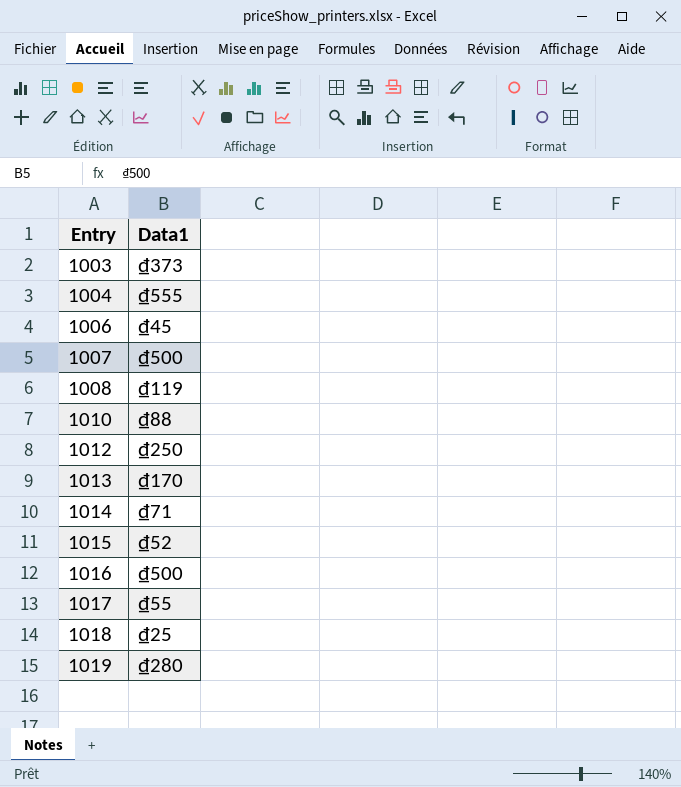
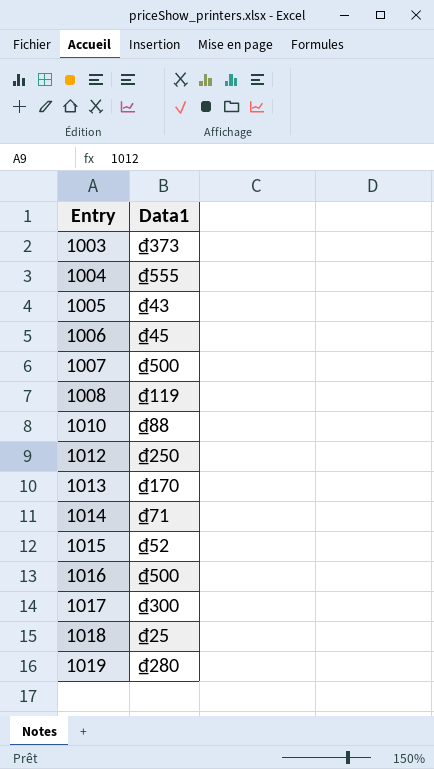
row 1005: none -> ₫43
1017 | Data1: ₫55 -> ₫300

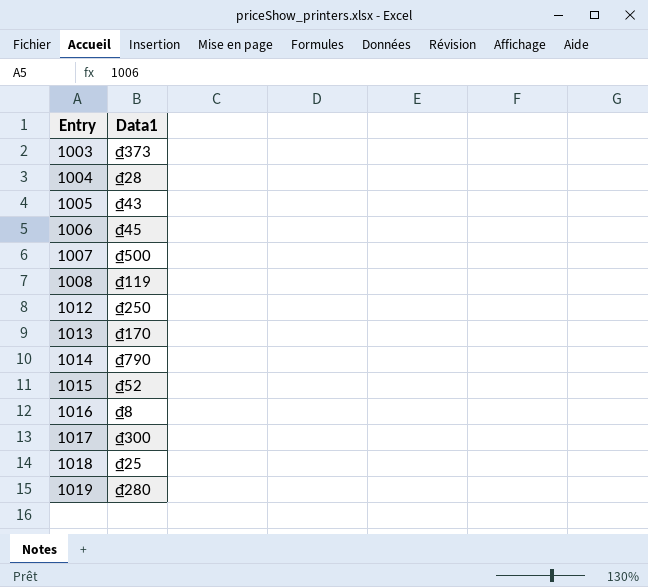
row 1010: ₫88 -> none
1004 | Data1: ₫555 -> ₫28
1014 | Data1: ₫71 -> ₫790
1016 | Data1: ₫500 -> ₫8

